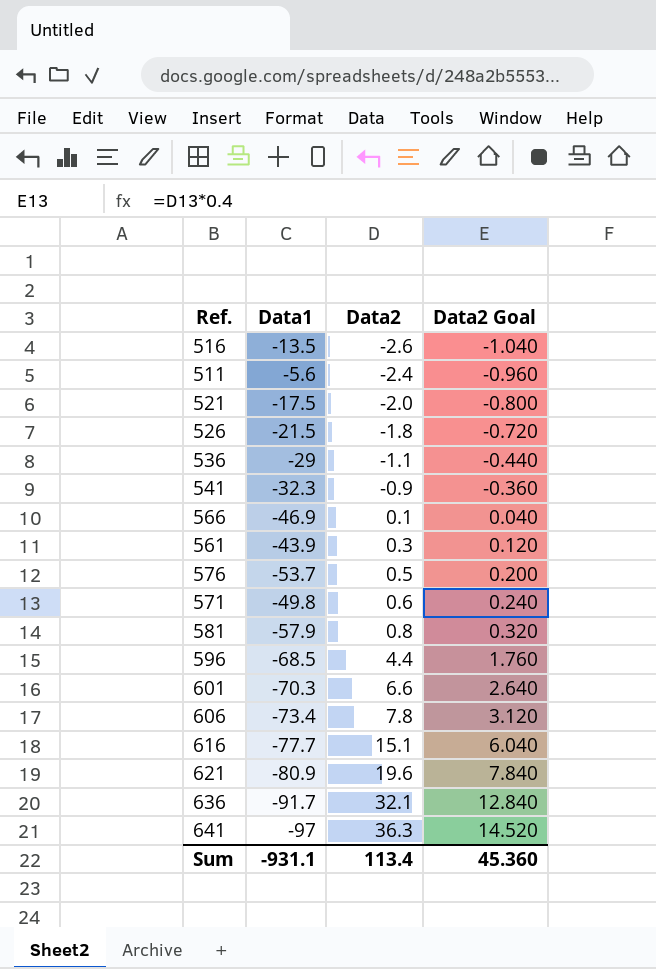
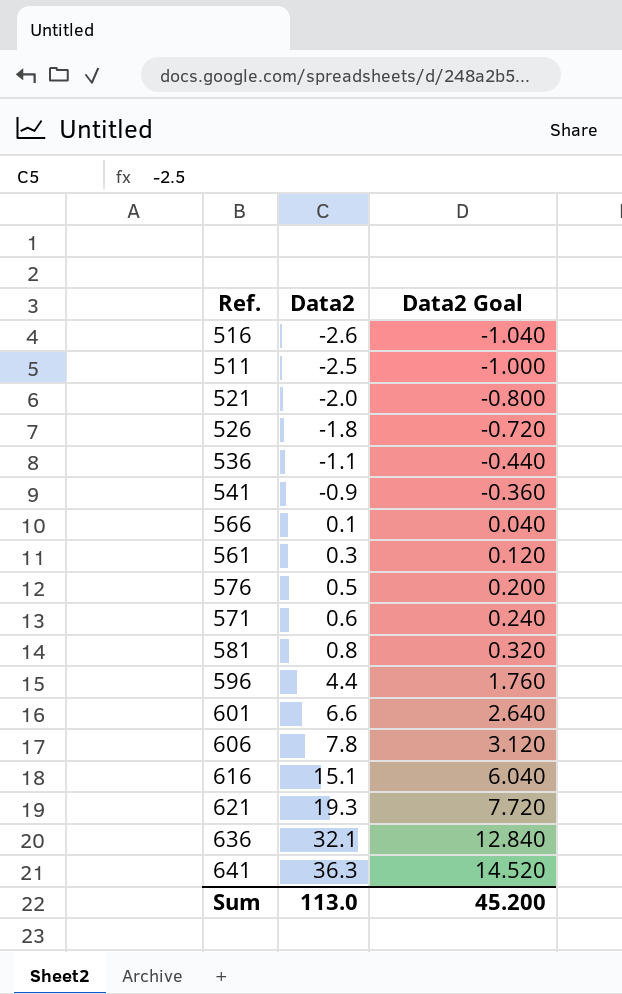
column Data1 | position: 2 -> none
511 | Data2: -2.4 -> -2.5
511 | Data2 Goal: -0.960 -> -1.000
621 | Data2: 19.6 -> 19.3
621 | Data2 Goal: 7.840 -> 7.720
Sum | Data2: 113.4 -> 113.0
Sum | Data2 Goal: 45.360 -> 45.200

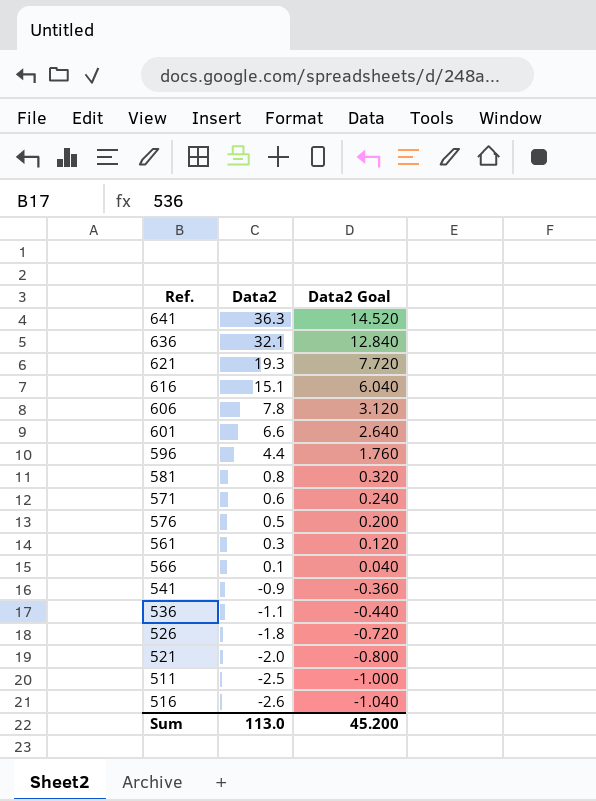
row order: Data2 ascending -> Data2 descending

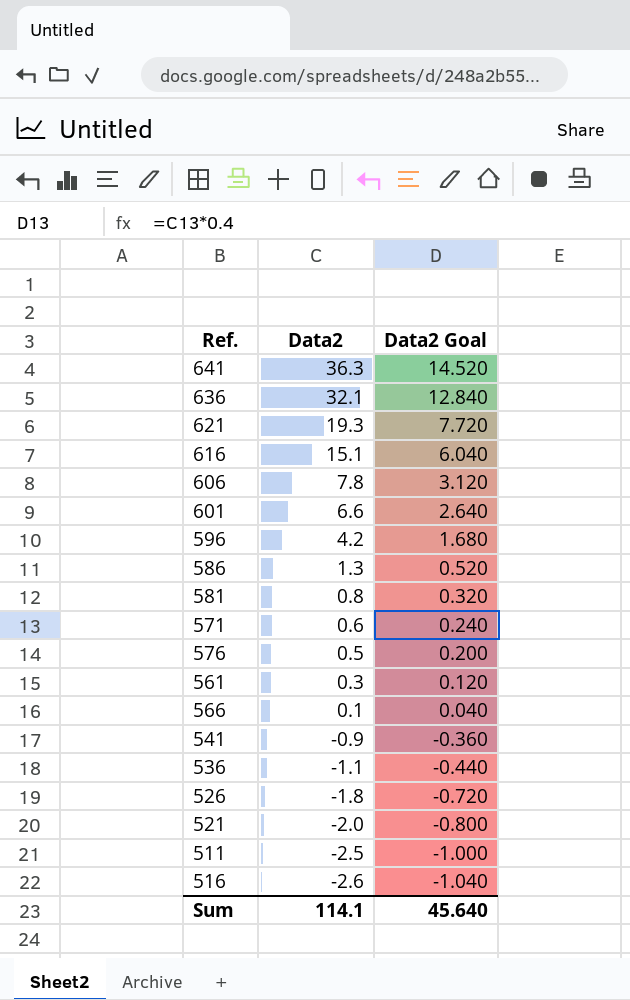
596 | Data2: 4.4 -> 4.2
596 | Data2 Goal: 1.760 -> 1.680
row 586: none -> 1.3 | 0.520
Sum | Data2: 113.0 -> 114.1
Sum | Data2 Goal: 45.200 -> 45.640

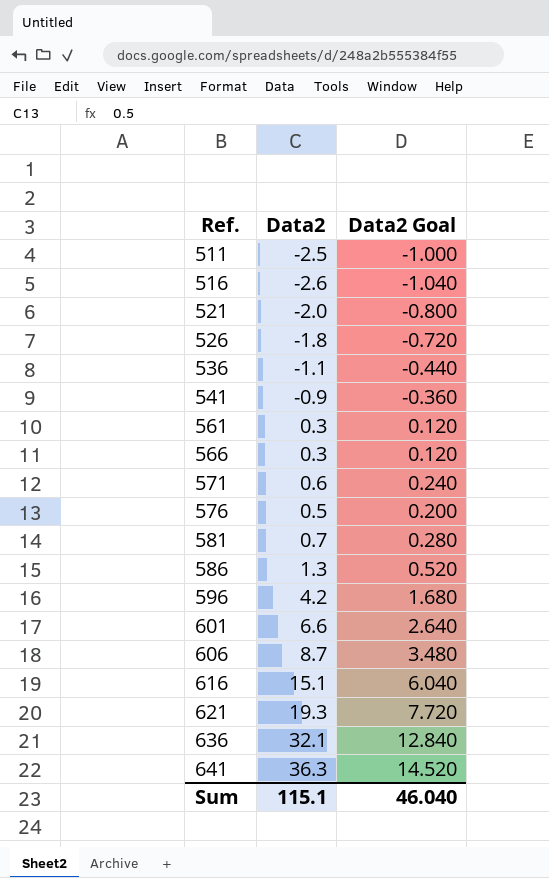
row order: Data2 descending -> Ref. ascending
566 | Data2: 0.1 -> 0.3
566 | Data2 Goal: 0.040 -> 0.120
581 | Data2: 0.8 -> 0.7
581 | Data2 Goal: 0.320 -> 0.280
606 | Data2: 7.8 -> 8.7
606 | Data2 Goal: 3.120 -> 3.480
Sum | Data2: 114.1 -> 115.1
Sum | Data2 Goal: 45.640 -> 46.040

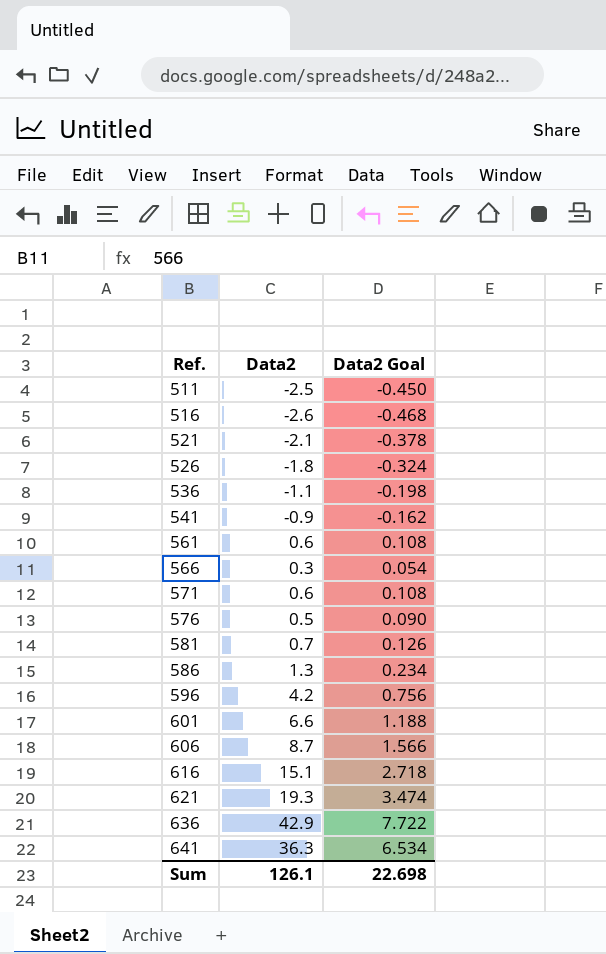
column Data2 Goal | formula: [Data2] * 0.4 -> [Data2] * 0.18
521 | Data2: -2.0 -> -2.1
561 | Data2: 0.3 -> 0.6
636 | Data2: 32.1 -> 42.9
Sum | Data2: 115.1 -> 126.1
Sum | Data2 Goal: 46.040 -> 22.698

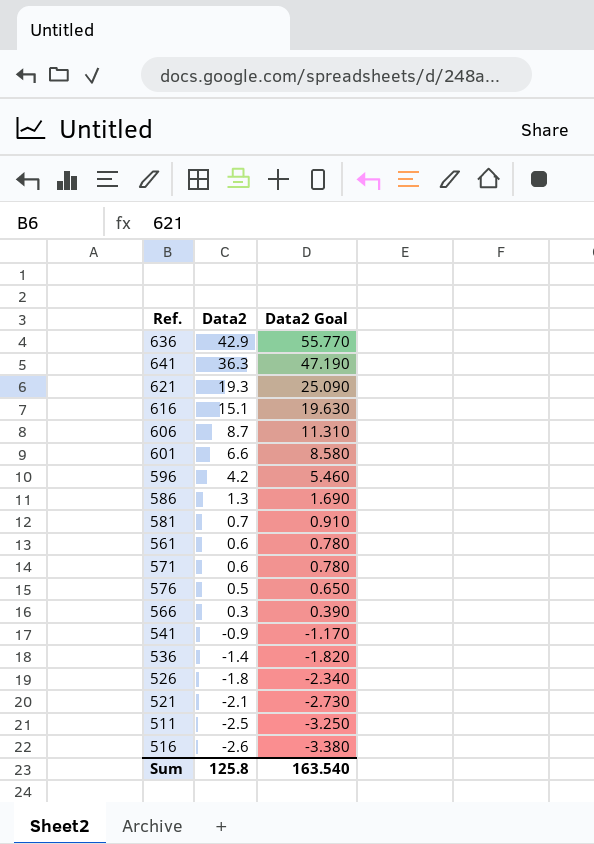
row order: Ref. ascending -> Data2 descending
column Data2 Goal | formula: [Data2] * 0.18 -> [Data2] * 1.3
536 | Data2: -1.1 -> -1.4
Sum | Data2: 126.1 -> 125.8
Sum | Data2 Goal: 22.698 -> 163.540

